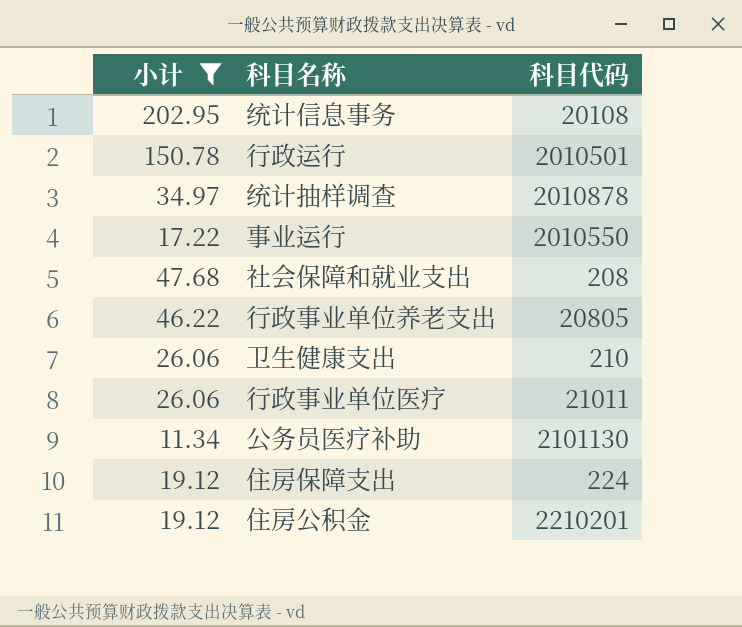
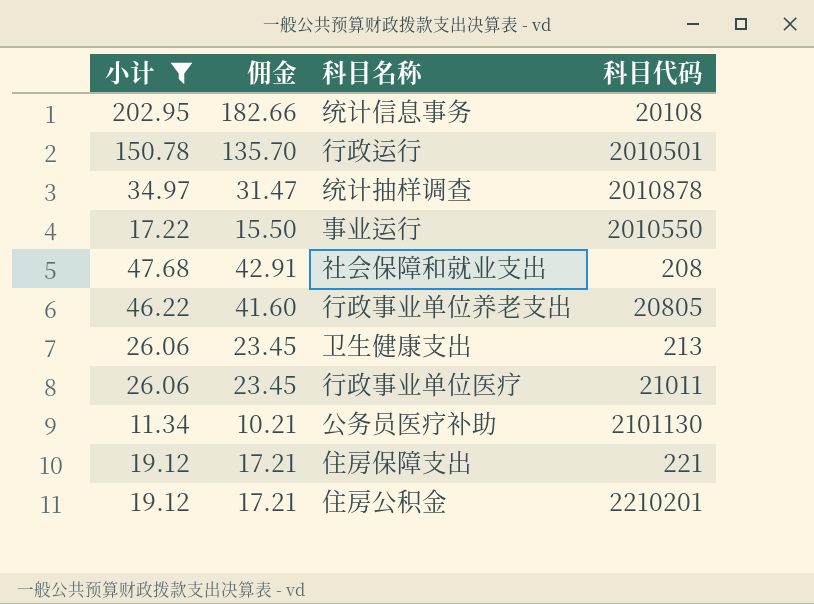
column 佣金 | formula: none -> [小计] * 0.9
卫生健康支出 | 科目代码: 210 -> 213
住房保障支出 | 科目代码: 224 -> 221

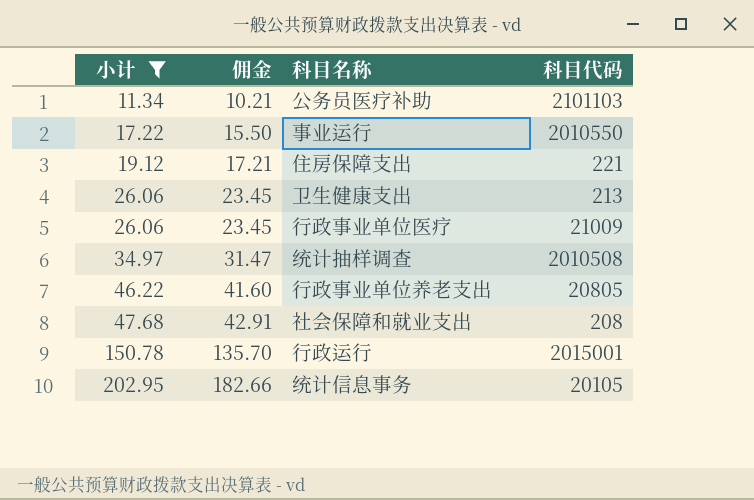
row order: none -> 小计 ascending
row 住房公积金: 19.12 | 17.21 | 2210201 -> none
公务员医疗补助 | 科目代码: 2101130 -> 2101103
行政事业单位医疗 | 科目代码: 21011 -> 21009
统计抽样调查 | 科目代码: 2010878 -> 2010508
行政运行 | 科目代码: 2010501 -> 2015001
统计信息事务 | 科目代码: 20108 -> 20105

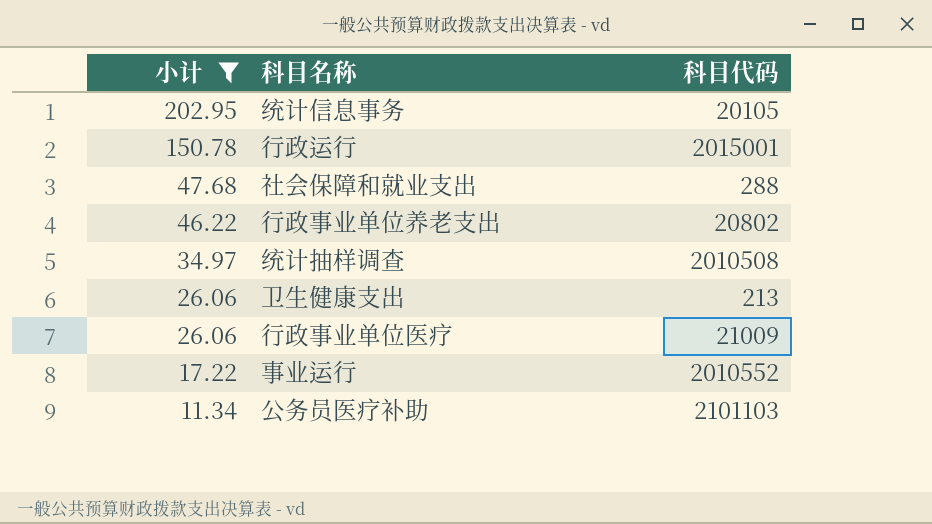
row order: 小计 ascending -> 小计 descending
column 佣金 | formula: [小计] * 0.9 -> none
row 住房保障支出: 19.12 | 17.21 | 221 -> none
社会保障和就业支出 | 科目代码: 208 -> 288
行政事业单位养老支出 | 科目代码: 20805 -> 20802
事业运行 | 科目代码: 2010550 -> 2010552

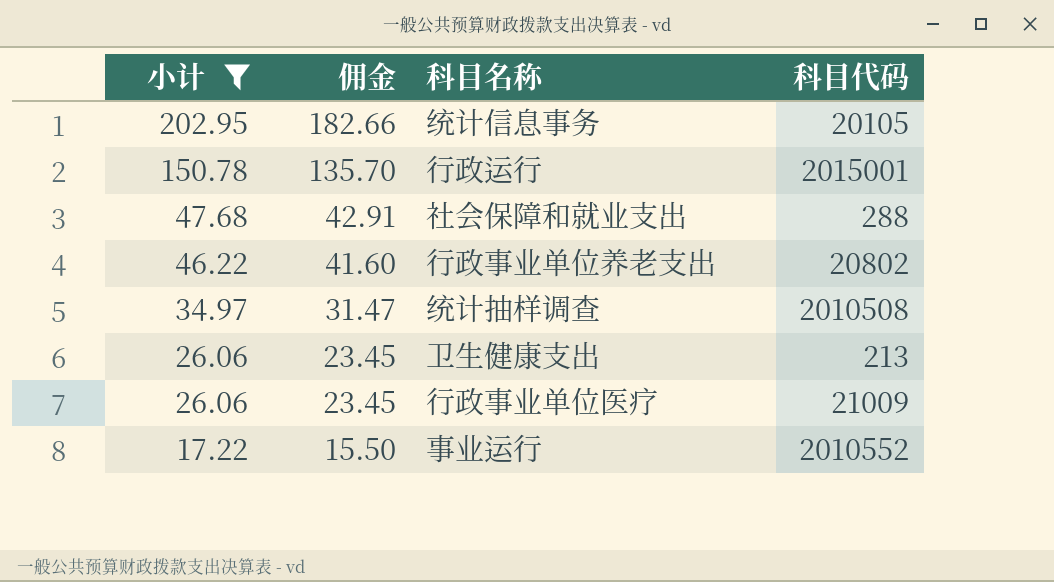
column 佣金 | formula: none -> [小计] * 0.9
row 公务员医疗补助: 11.34 | 2101103 -> none

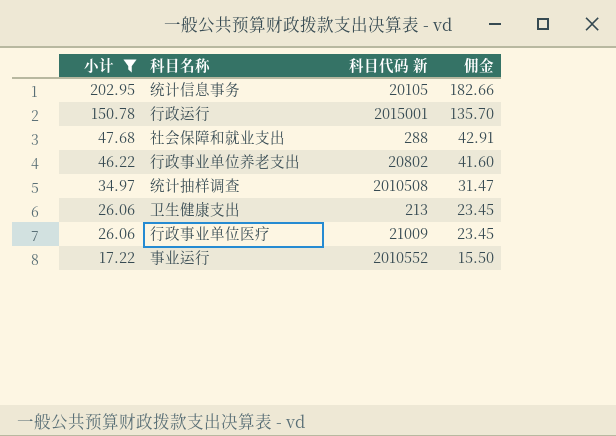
column name: 科目代码 -> 科目代码 新
column 佣金 | position: 2 -> 4

